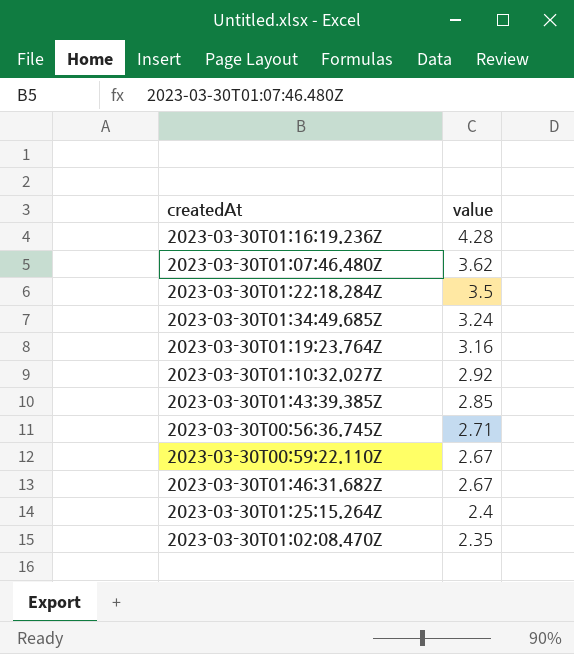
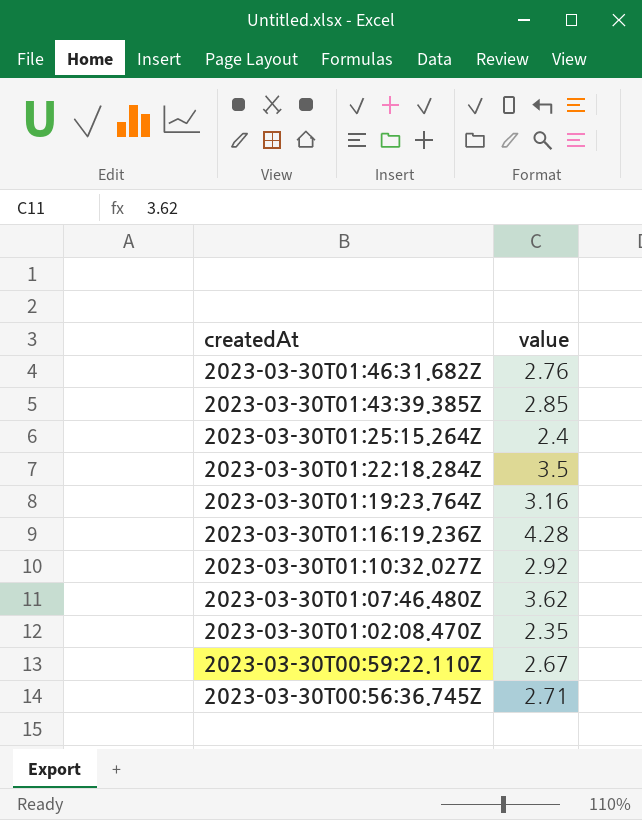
row order: value descending -> createdAt descending
row 2023-03-30T01:34:49.685Z: 3.24 -> none
2023-03-30T01:46:31.682Z | value: 2.67 -> 2.76

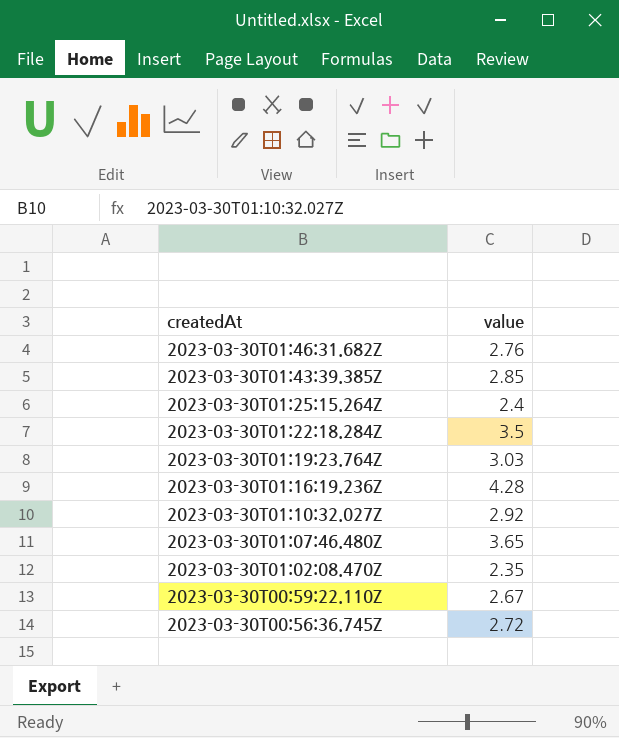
2023-03-30T01:19:23.764Z | value: 3.16 -> 3.03
2023-03-30T01:07:46.480Z | value: 3.62 -> 3.65
2023-03-30T00:56:36.745Z | value: 2.71 -> 2.72

